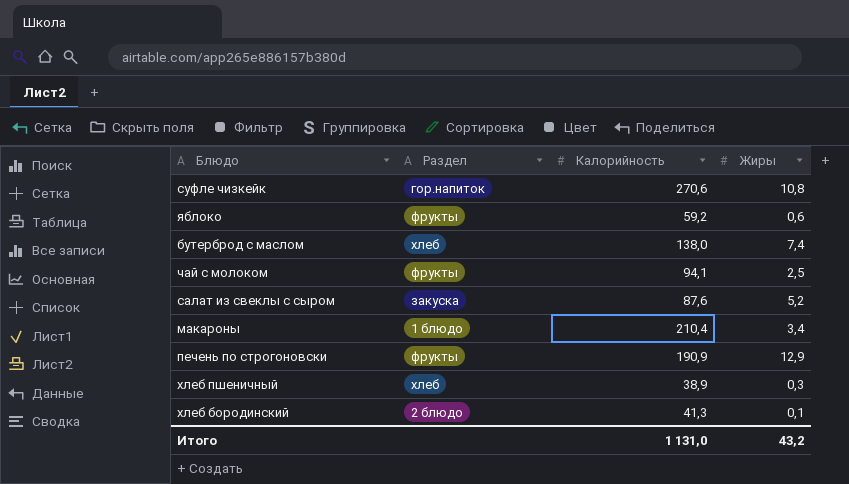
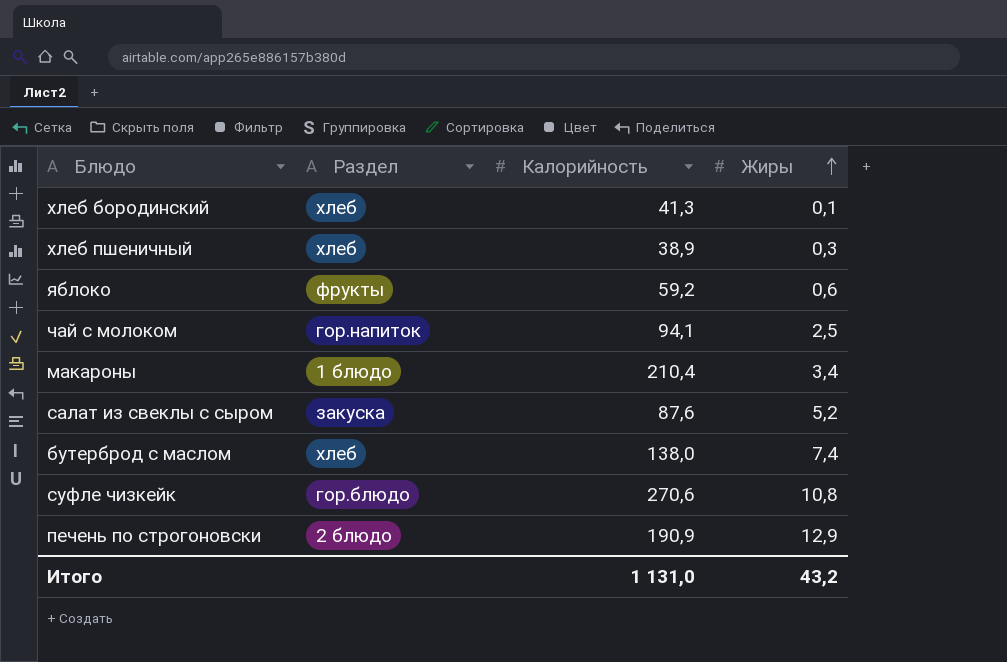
row order: none -> Жиры ascending
хлеб бородинский | Раздел: 2 блюдо -> хлеб
чай с молоком | Раздел: фрукты -> гор.напиток
суфле чизкейк | Раздел: гор.напиток -> гор.блюдо
печень по строгоновски | Раздел: фрукты -> 2 блюдо

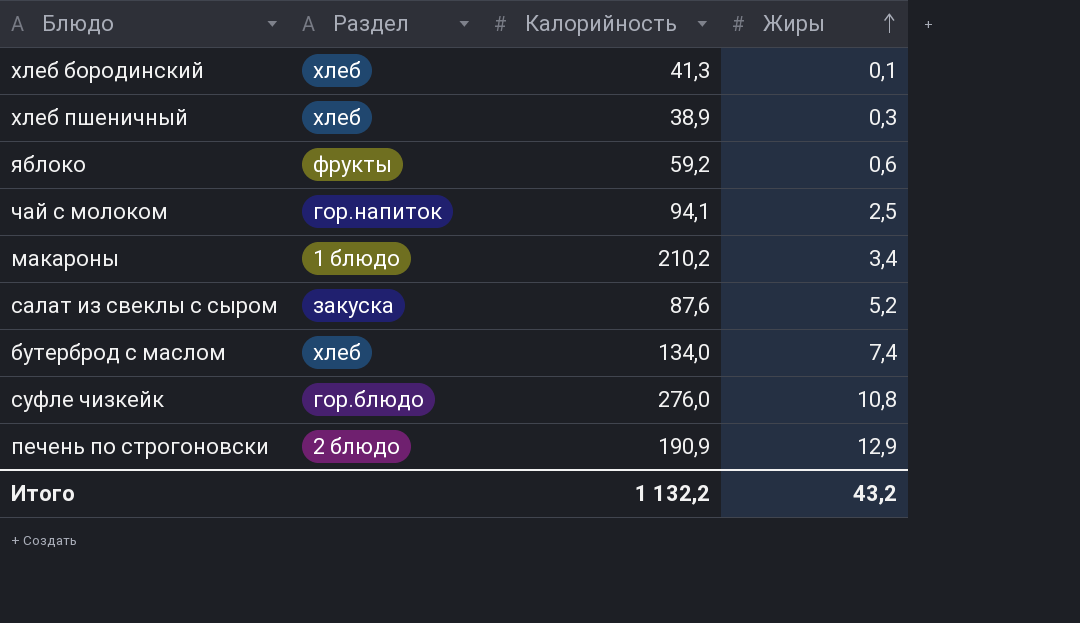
макароны | Калорийность: 210,4 -> 210,2
бутерброд с маслом | Калорийность: 138,0 -> 134,0
суфле чизкейк | Калорийность: 270,6 -> 276,0
Итого | Калорийность: 1 131,0 -> 1 132,2

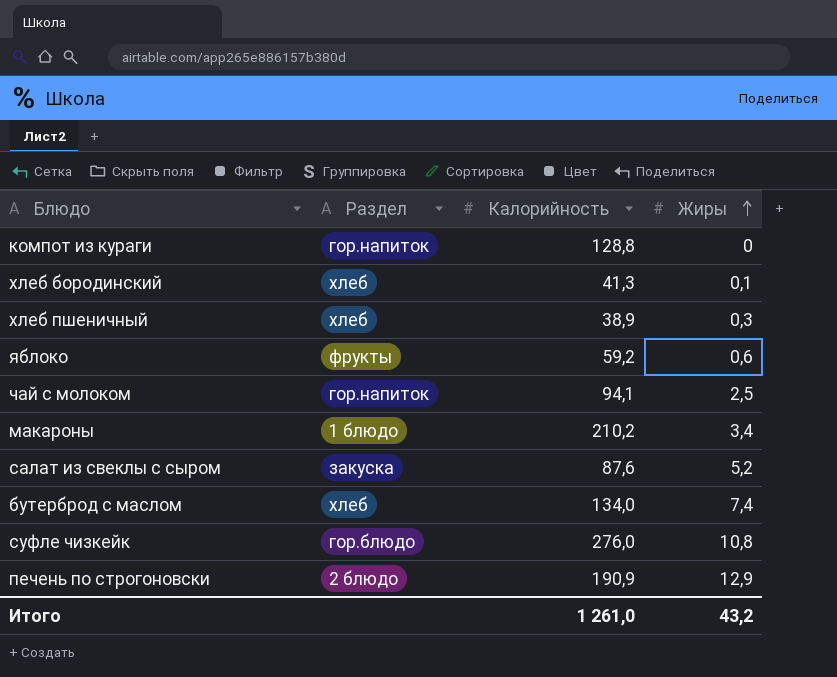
row компот из кураги: none -> гор.напиток | 128,8 | 0
Итого | Калорийность: 1 132,2 -> 1 261,0

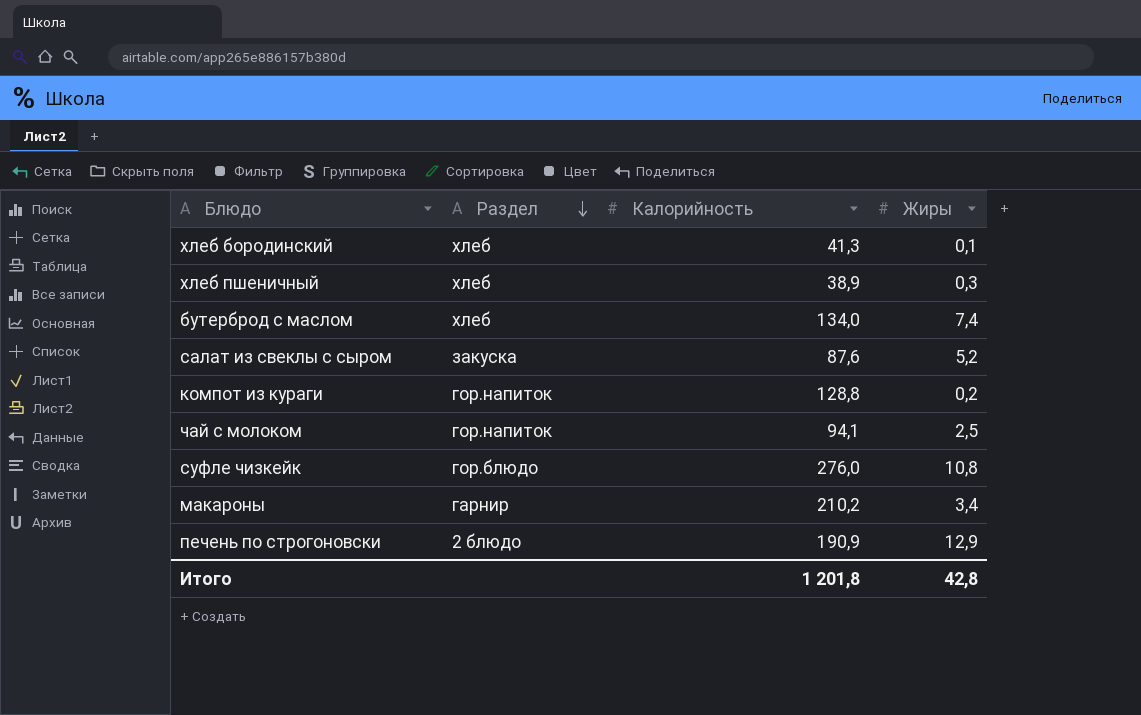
row order: Жиры ascending -> Раздел descending
row яблоко: фрукты | 59,2 | 0,6 -> none
компот из кураги | Жиры: 0 -> 0,2
макароны | Раздел: 1 блюдо -> гарнир
Итого | Калорийность: 1 261,0 -> 1 201,8
Итого | Жиры: 43,2 -> 42,8

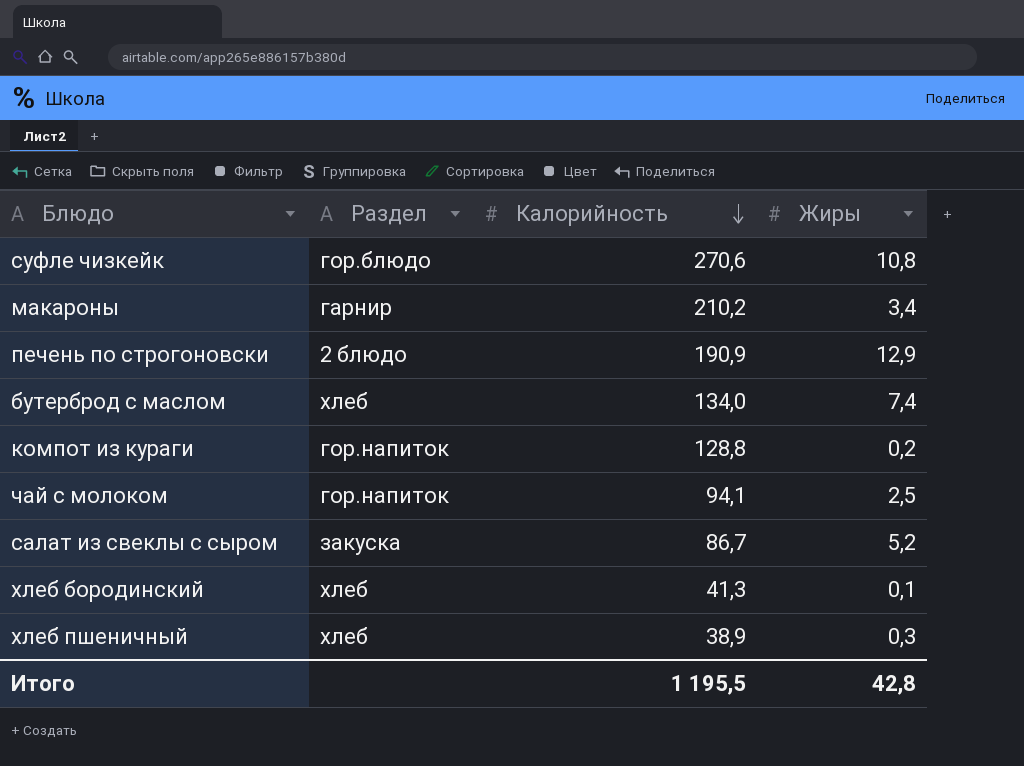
row order: Раздел descending -> Калорийность descending
суфле чизкейк | Калорийность: 276,0 -> 270,6
салат из свеклы с сыром | Калорийность: 87,6 -> 86,7
Итого | Калорийность: 1 201,8 -> 1 195,5

